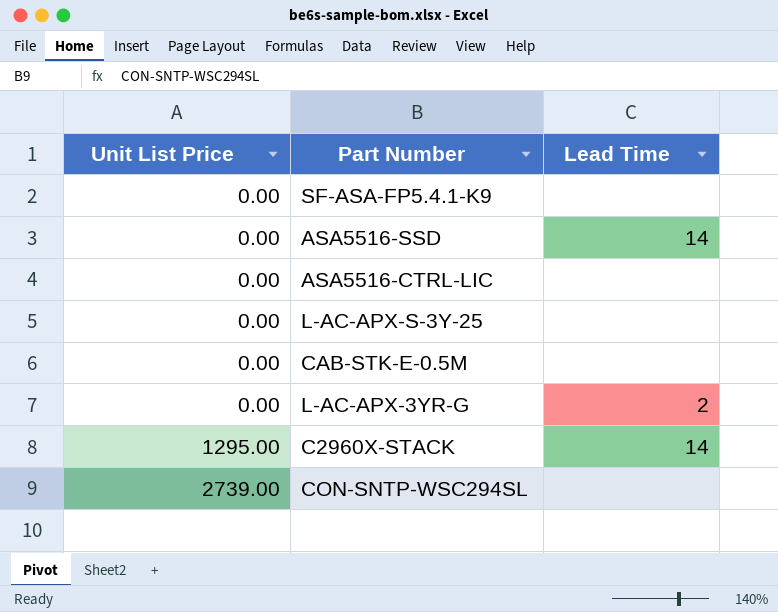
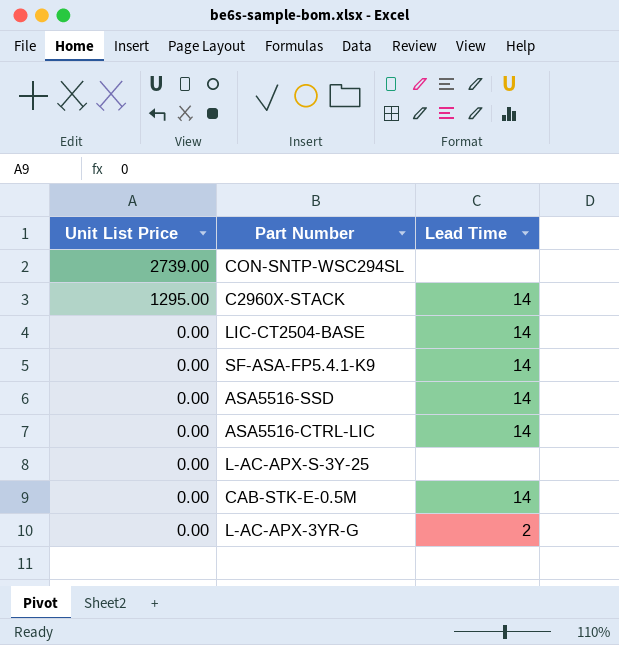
row order: Unit List Price ascending -> Unit List Price descending
row LIC-CT2504-BASE: none -> 0.00 | 14
SF-ASA-FP5.4.1-K9 | Lead Time: none -> 14
ASA5516-CTRL-LIC | Lead Time: none -> 14
CAB-STK-E-0.5M | Lead Time: none -> 14

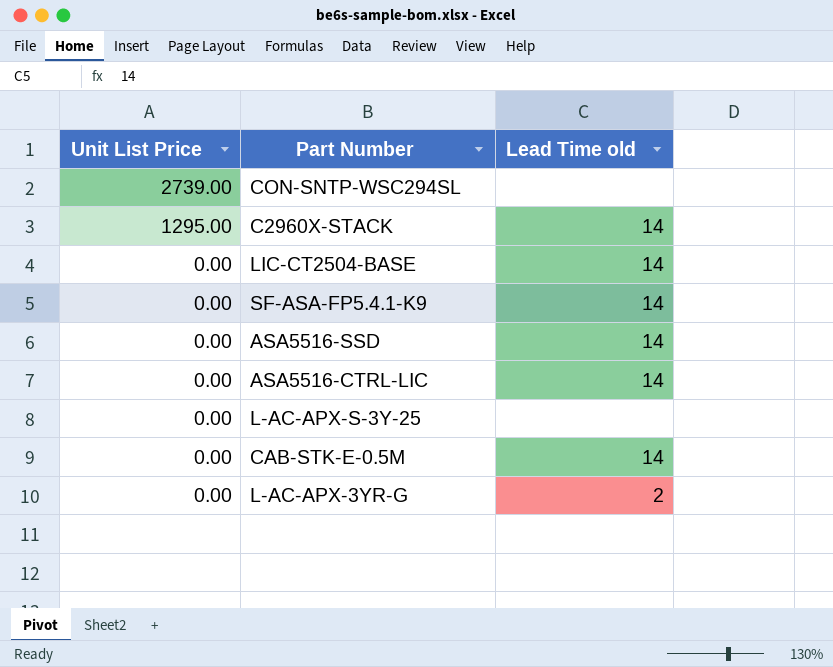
column name: Lead Time -> Lead Time old

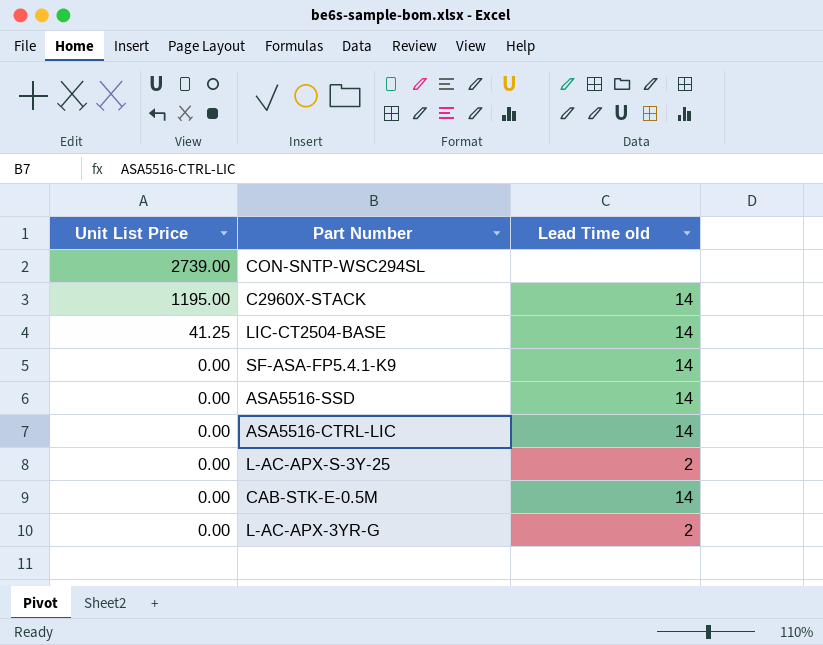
C2960X-STACK | Unit List Price: 1295.00 -> 1195.00
LIC-CT2504-BASE | Unit List Price: 0.00 -> 41.25
L-AC-APX-S-3Y-25 | Lead Time old: none -> 2

